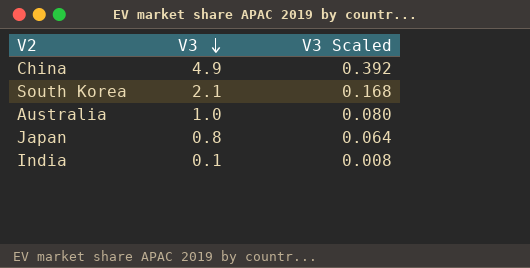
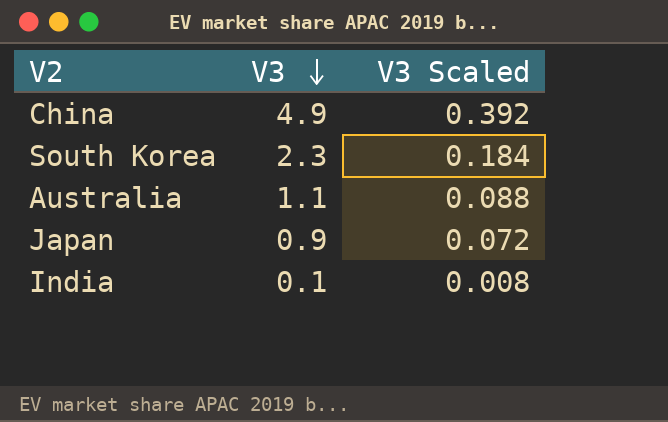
South Korea | V3: 2.1 -> 2.3
South Korea | V3 Scaled: 0.168 -> 0.184
Australia | V3: 1.0 -> 1.1
Australia | V3 Scaled: 0.080 -> 0.088
Japan | V3: 0.8 -> 0.9
Japan | V3 Scaled: 0.064 -> 0.072

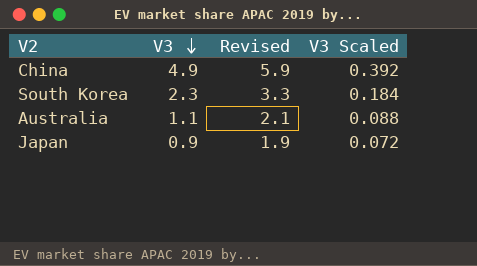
column Revised | formula: none -> [V3] + 1
row India: 0.1 | 0.008 -> none

